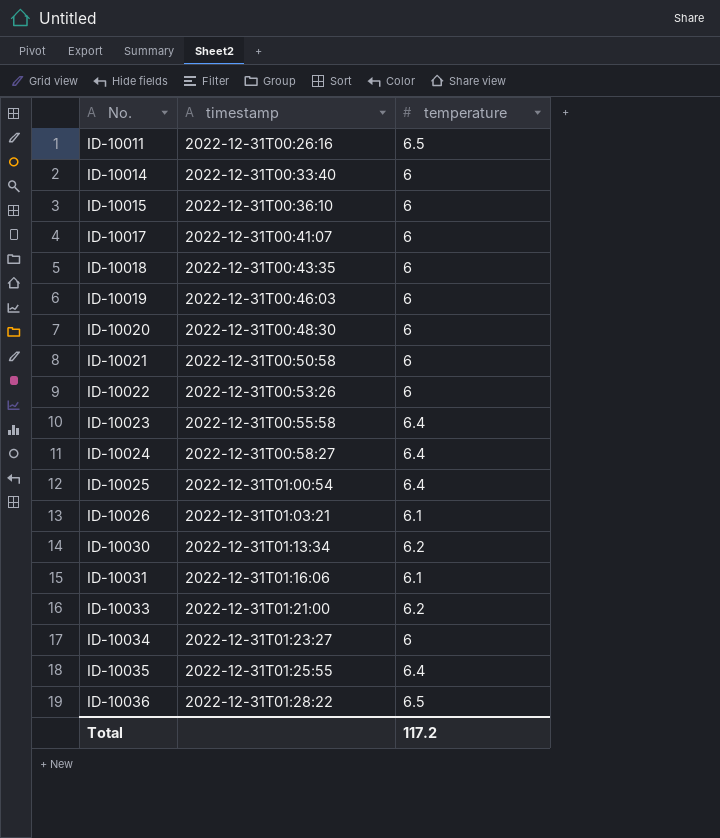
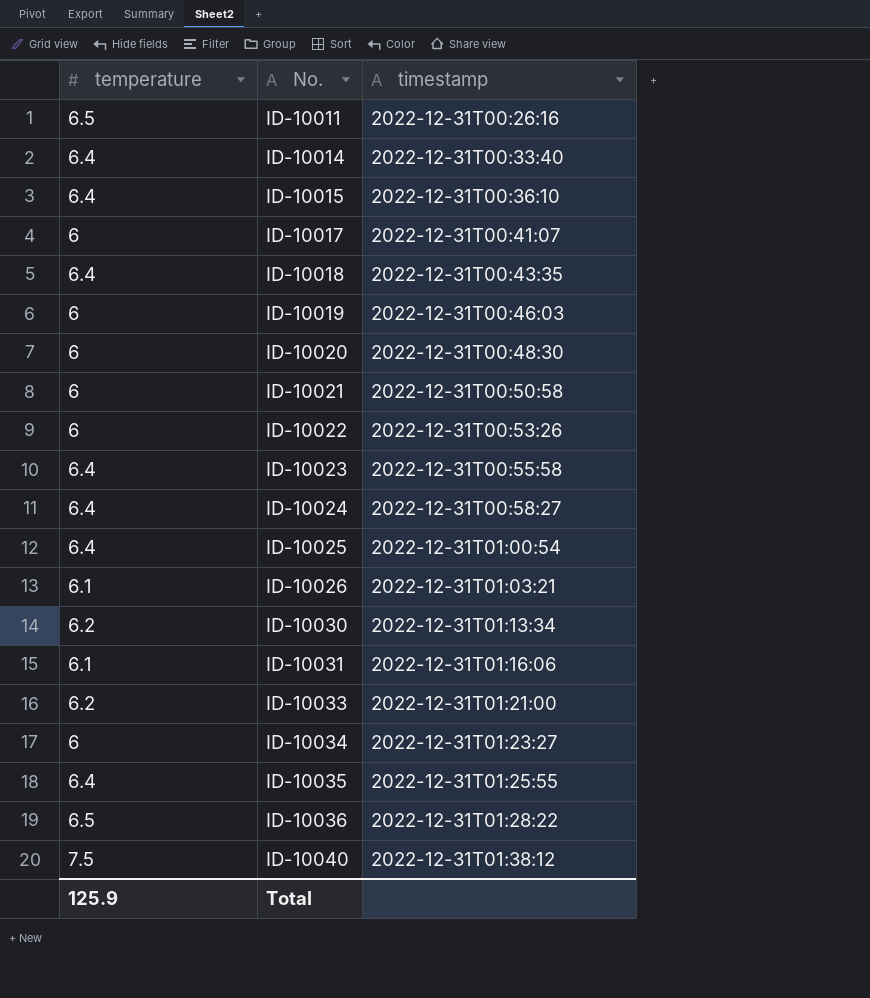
column temperature | position: 3 -> 1
ID-10014 | temperature: 6 -> 6.4
ID-10015 | temperature: 6 -> 6.4
ID-10018 | temperature: 6 -> 6.4
row ID-10040: none -> 7.5 | 2022-12-31T01:38:12
Total | temperature: 117.2 -> 125.9

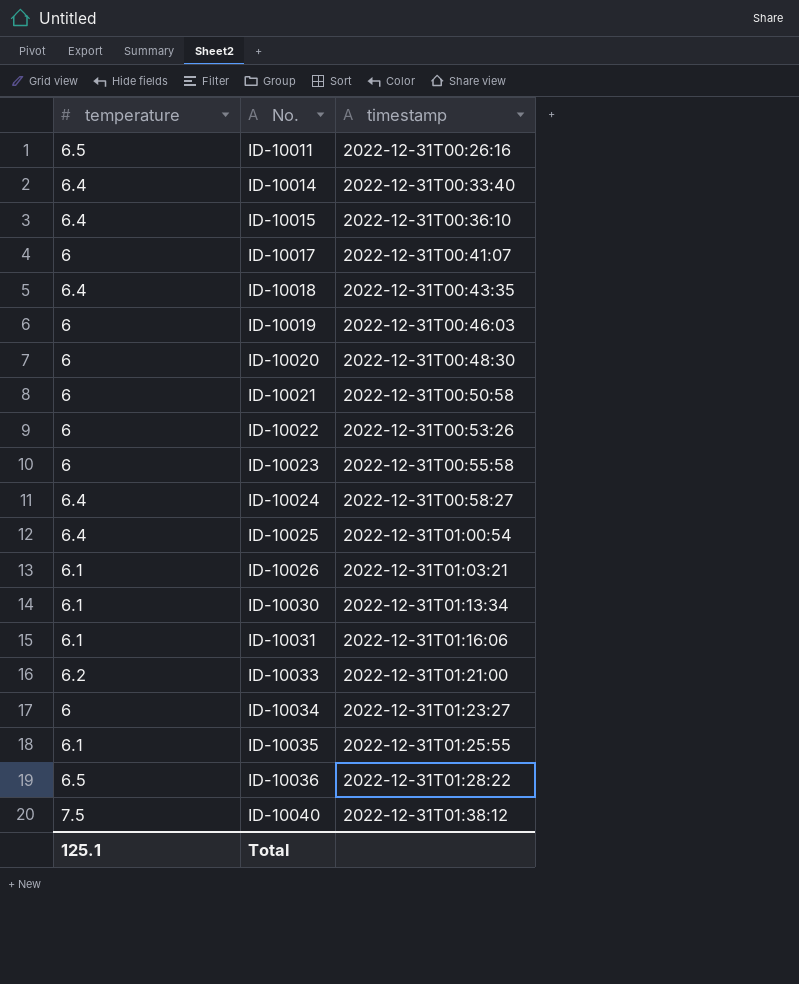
ID-10023 | temperature: 6.4 -> 6
ID-10030 | temperature: 6.2 -> 6.1
ID-10035 | temperature: 6.4 -> 6.1
Total | temperature: 125.9 -> 125.1

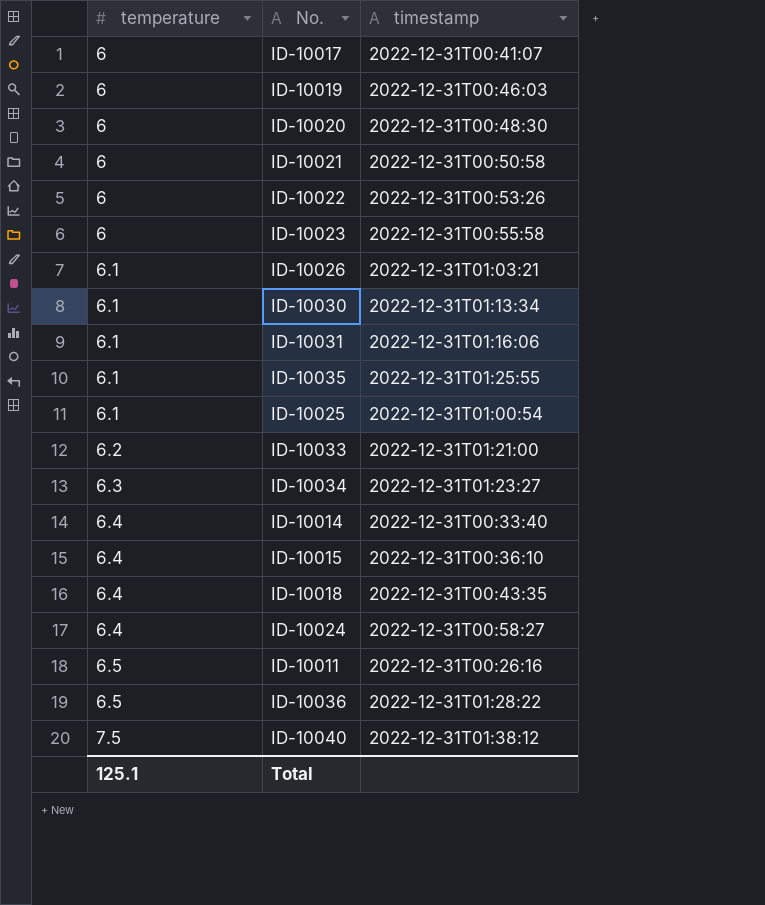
row order: No. ascending -> temperature ascending
ID-10025 | temperature: 6.4 -> 6.1
ID-10034 | temperature: 6 -> 6.3

